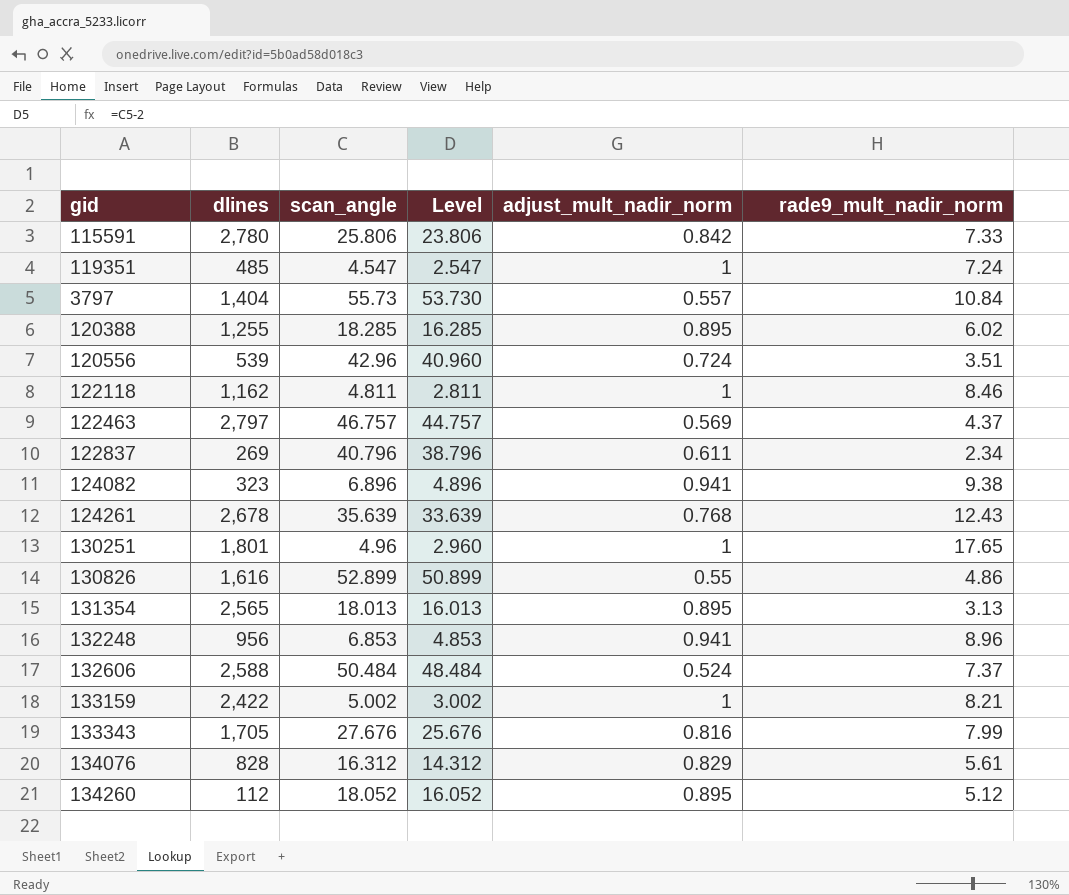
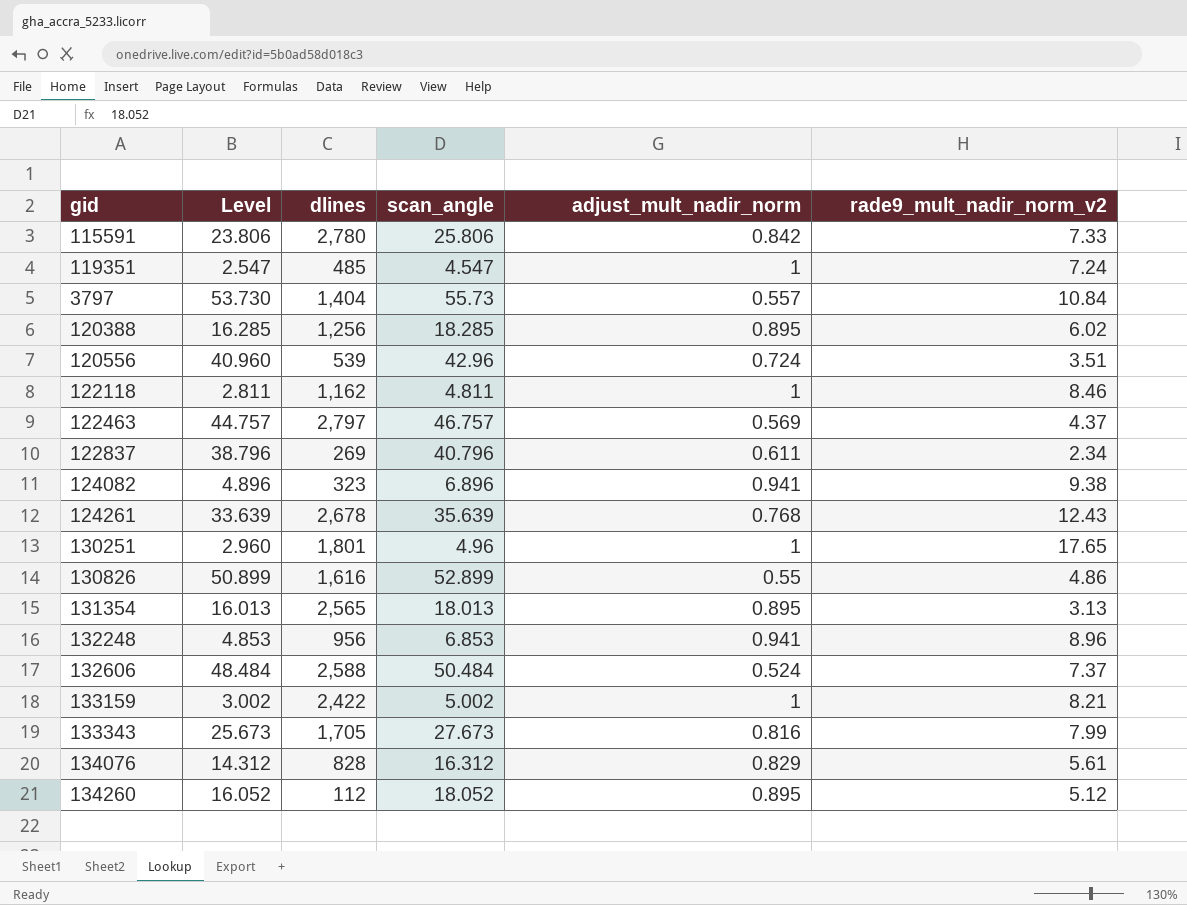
column Level | position: 4 -> 2
column name: rade9_mult_nadir_norm -> rade9_mult_nadir_norm_v2
120388 | dlines: 1,255 -> 1,256
133343 | Level: 25.676 -> 25.673
133343 | scan_angle: 27.676 -> 27.673

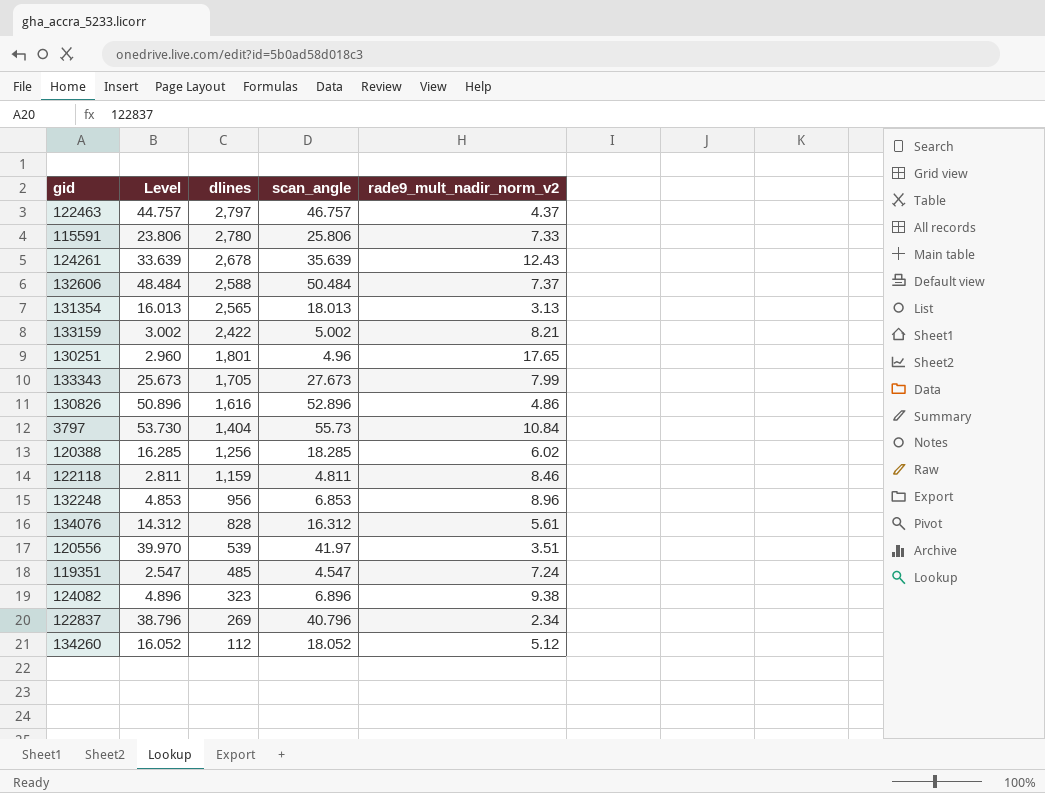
row order: none -> dlines descending
column adjust_mult_nadir_norm | position: 5 -> none
130826 | Level: 50.899 -> 50.896
130826 | scan_angle: 52.899 -> 52.896
122118 | dlines: 1,162 -> 1,159
120556 | Level: 40.960 -> 39.970
120556 | scan_angle: 42.96 -> 41.97

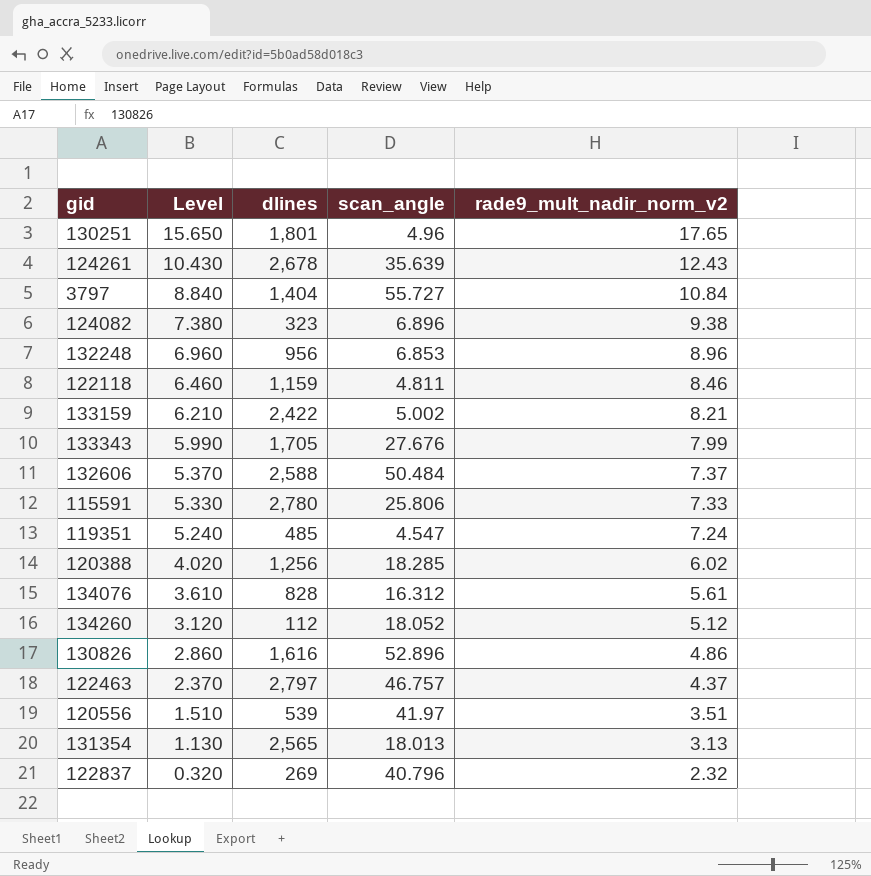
row order: dlines descending -> Level descending
column Level | formula: [scan_angle] - 2 -> [rade9_mult_nadir_norm_v2] - 2
3797 | scan_angle: 55.73 -> 55.727
133343 | scan_angle: 27.673 -> 27.676
122837 | rade9_mult_nadir_norm_v2: 2.34 -> 2.32

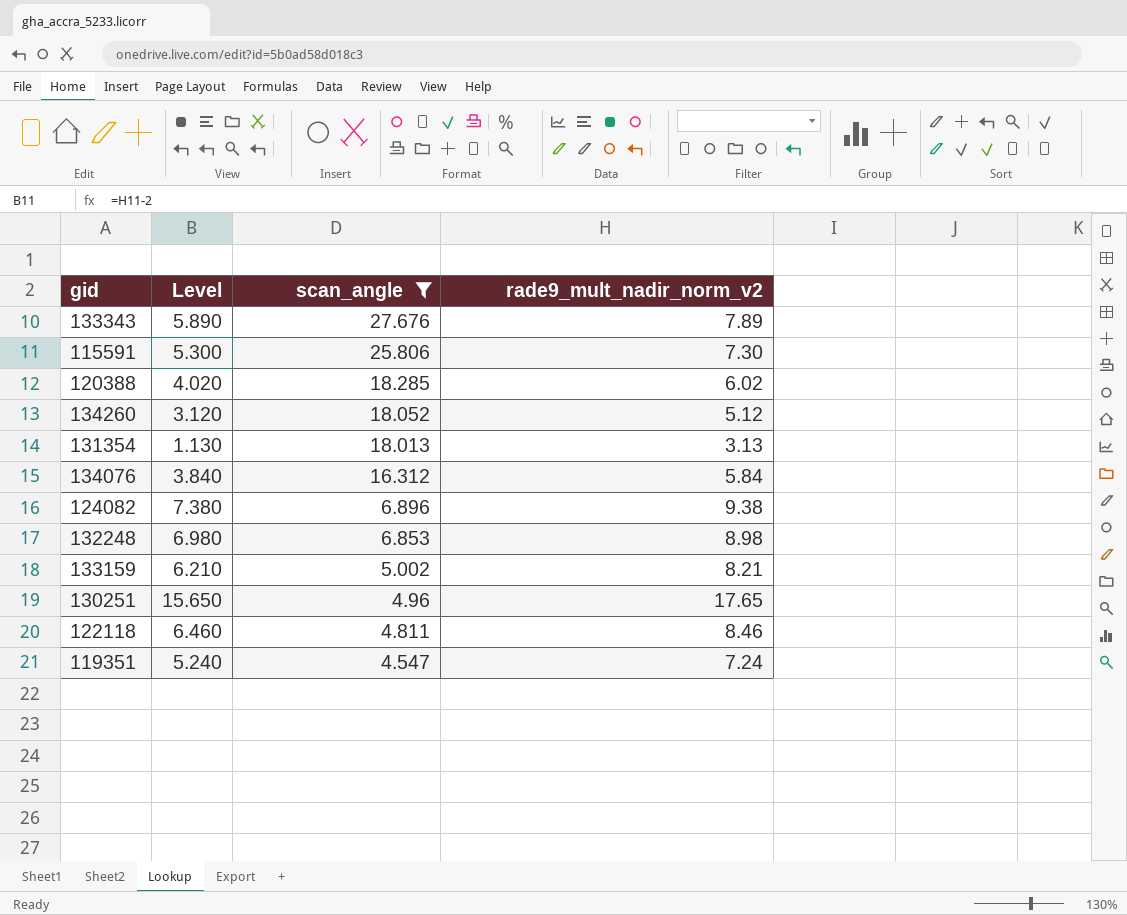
filter: none -> scan_angle <= 27.676
row order: Level descending -> scan_angle descending
column dlines | position: 3 -> none
133343 | Level: 5.990 -> 5.890
133343 | rade9_mult_nadir_norm_v2: 7.99 -> 7.89
115591 | Level: 5.330 -> 5.300
115591 | rade9_mult_nadir_norm_v2: 7.33 -> 7.30
134076 | Level: 3.610 -> 3.840
134076 | rade9_mult_nadir_norm_v2: 5.61 -> 5.84
132248 | Level: 6.960 -> 6.980
132248 | rade9_mult_nadir_norm_v2: 8.96 -> 8.98

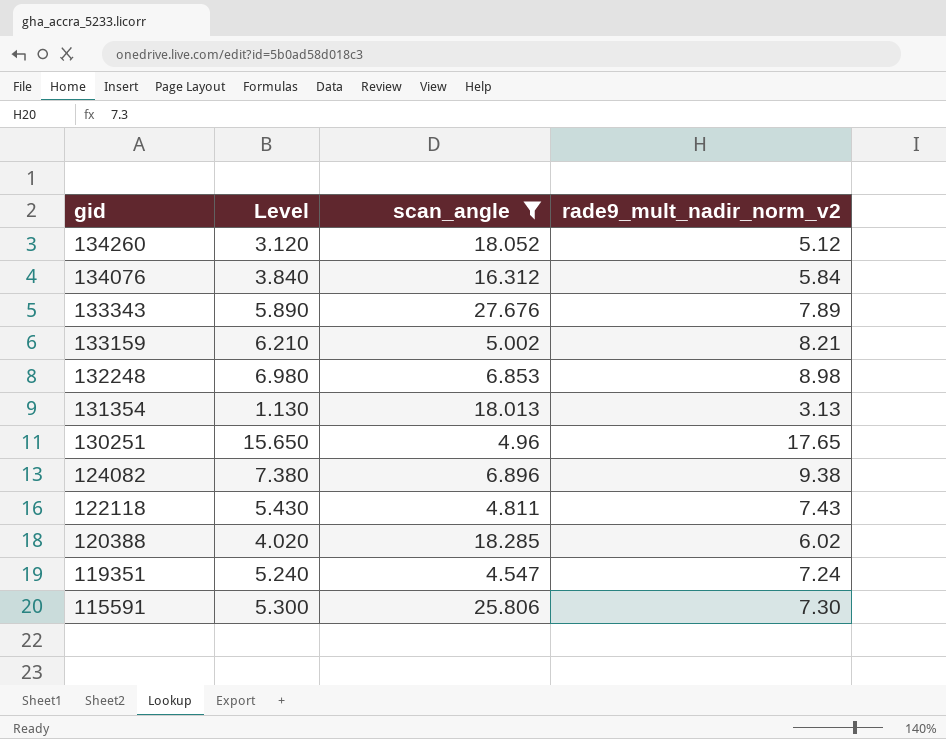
row order: scan_angle descending -> gid descending
122118 | Level: 6.460 -> 5.430
122118 | rade9_mult_nadir_norm_v2: 8.46 -> 7.43

